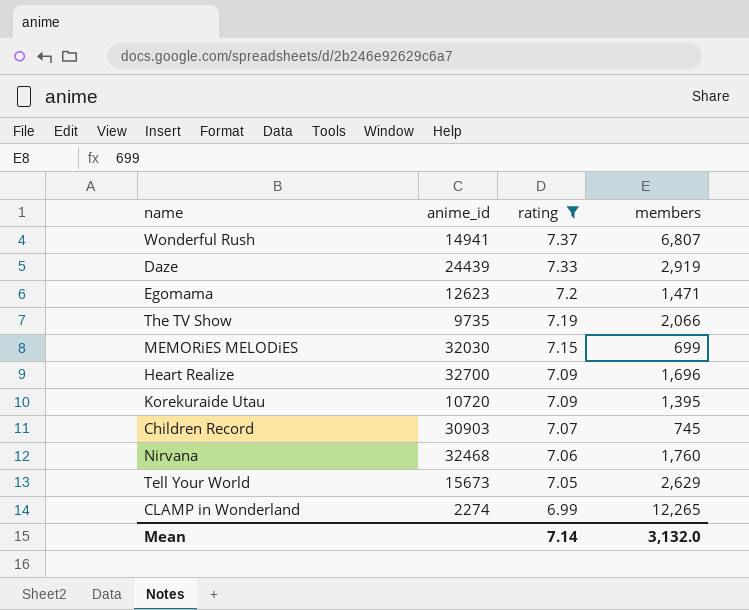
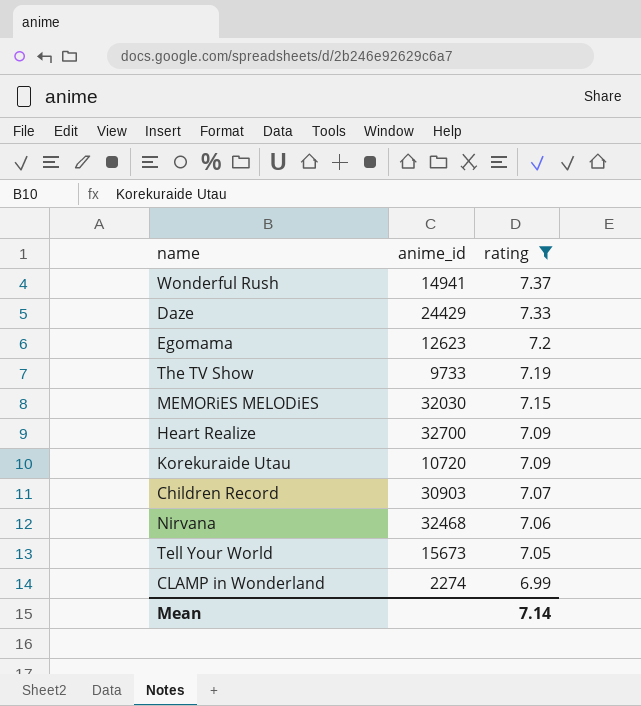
column members | position: 4 -> none
Daze | anime_id: 24439 -> 24429
The TV Show | anime_id: 9735 -> 9733

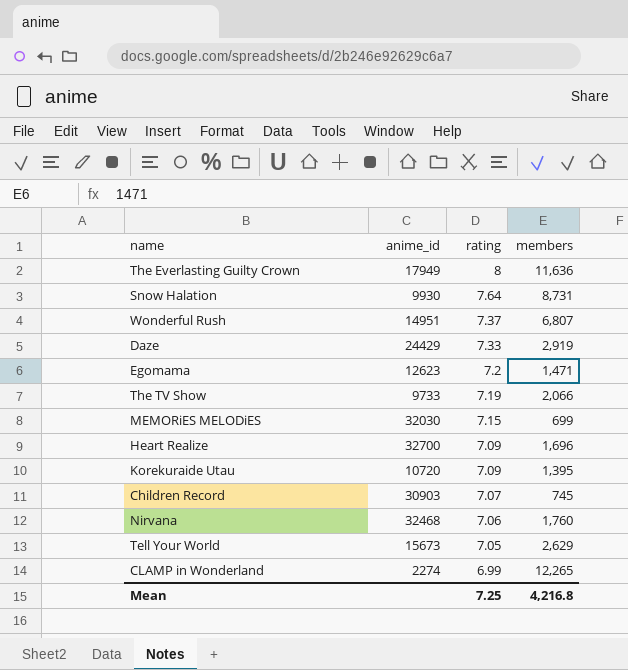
filter: rating <= 7.37 -> none
column members | position: none -> 4
Wonderful Rush | anime_id: 14941 -> 14951
Mean | rating: 7.14 -> 7.25

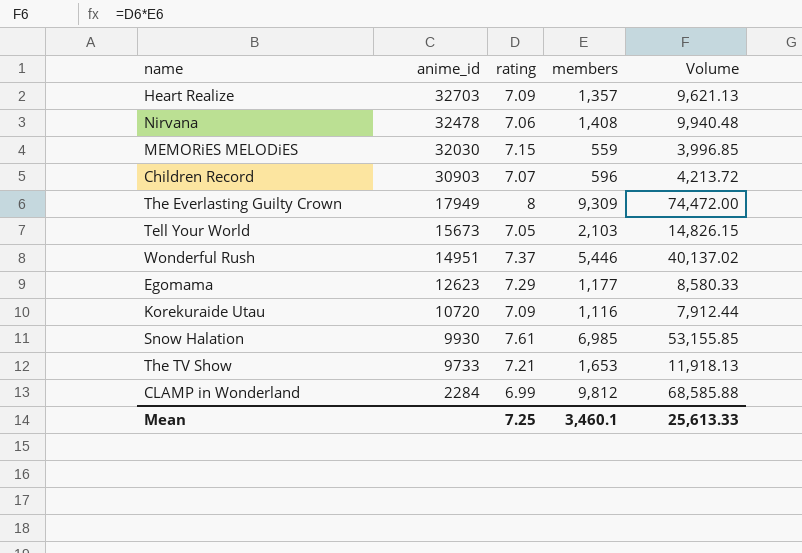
row order: rating descending -> anime_id descending
column Volume | formula: none -> [rating] * [members]
row Daze: 24429 | 7.33 | 2,919 -> none
Heart Realize | anime_id: 32700 -> 32703
Heart Realize | members: 1,696 -> 1,357
Nirvana | anime_id: 32468 -> 32478
Nirvana | members: 1,760 -> 1,408
MEMORiES MELODiES | members: 699 -> 559
Children Record | members: 745 -> 596
The Everlasting Guilty Crown | members: 11,636 -> 9,309
Tell Your World | members: 2,629 -> 2,103
Wonderful Rush | members: 6,807 -> 5,446
Egomama | rating: 7.2 -> 7.29
Egomama | members: 1,471 -> 1,177
Korekuraide Utau | members: 1,395 -> 1,116
Snow Halation | rating: 7.64 -> 7.61
Snow Halation | members: 8,731 -> 6,985
The TV Show | rating: 7.19 -> 7.21
The TV Show | members: 2,066 -> 1,653
CLAMP in Wonderland | anime_id: 2274 -> 2284
CLAMP in Wonderland | members: 12,265 -> 9,812
Mean | members: 4,216.8 -> 3,460.1

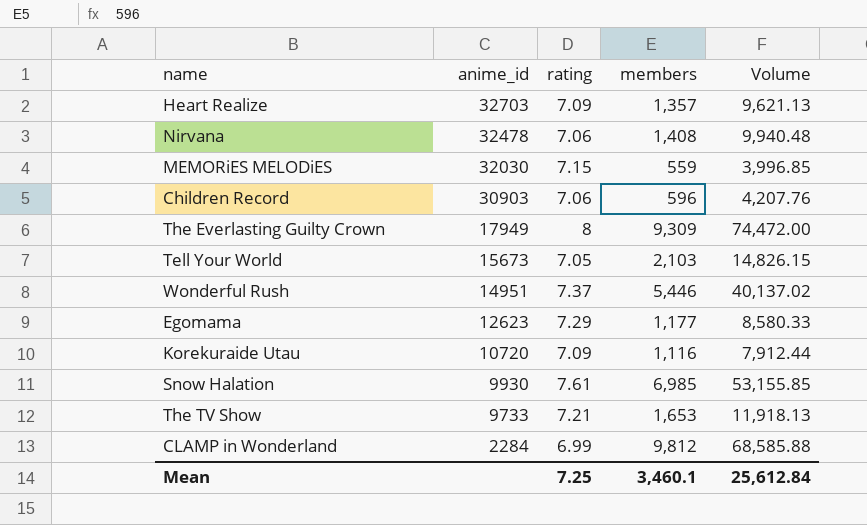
Children Record | rating: 7.07 -> 7.06
Children Record | Volume: 4,213.72 -> 4,207.76
Mean | Volume: 25,613.33 -> 25,612.84

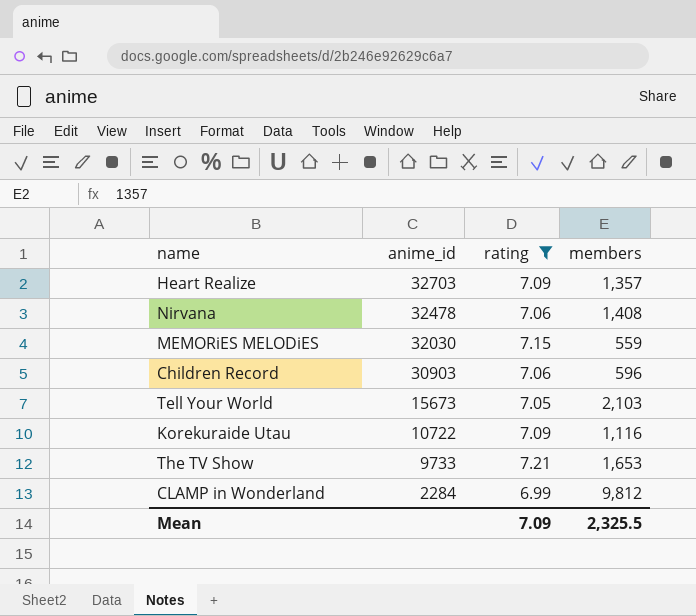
filter: none -> rating <= 7.21
column Volume | formula: [rating] * [members] -> none
Korekuraide Utau | anime_id: 10720 -> 10722
Mean | rating: 7.25 -> 7.09
Mean | members: 3,460.1 -> 2,325.5

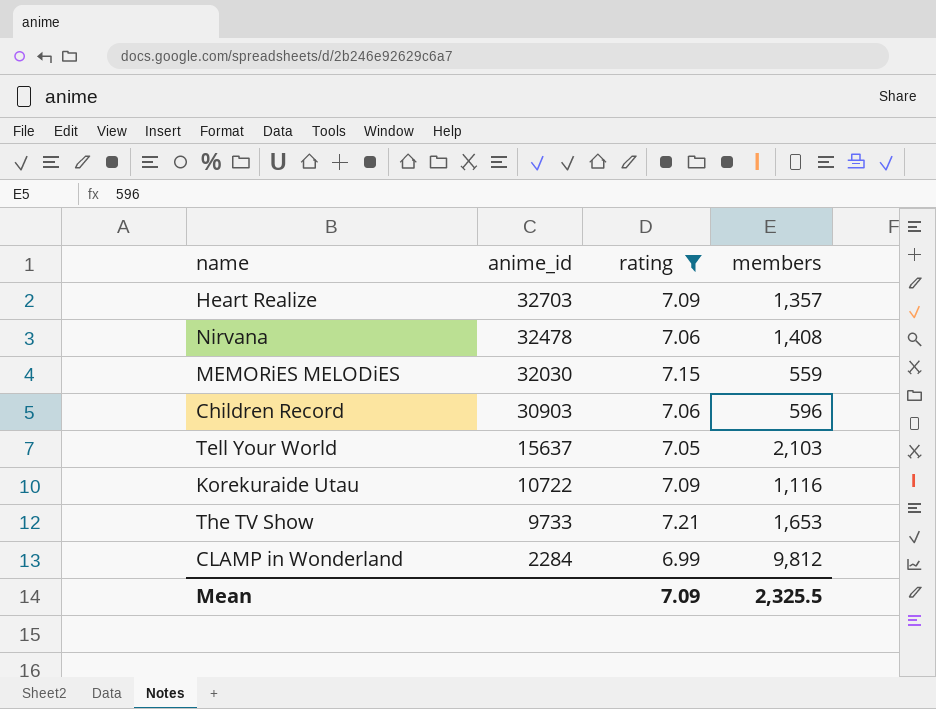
Tell Your World | anime_id: 15673 -> 15637

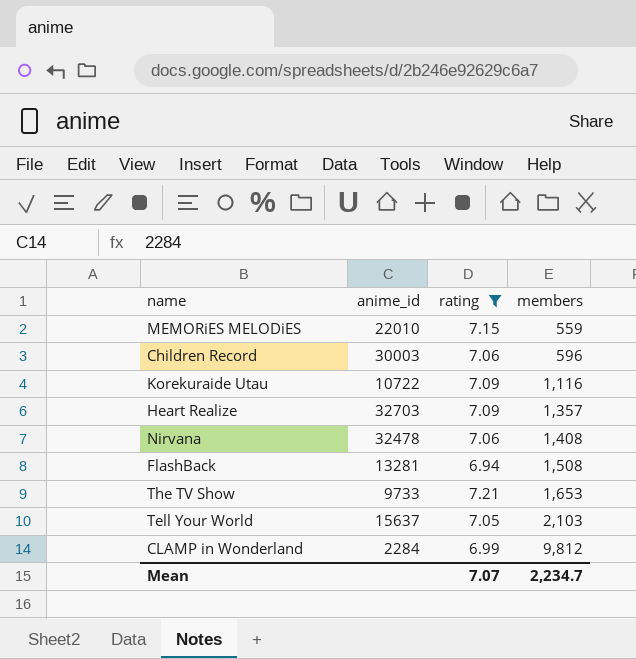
row order: anime_id descending -> members ascending
MEMORiES MELODiES | anime_id: 32030 -> 22010
Children Record | anime_id: 30903 -> 30003
row FlashBack: none -> 13281 | 6.94 | 1,508
Mean | rating: 7.09 -> 7.07
Mean | members: 2,325.5 -> 2,234.7

